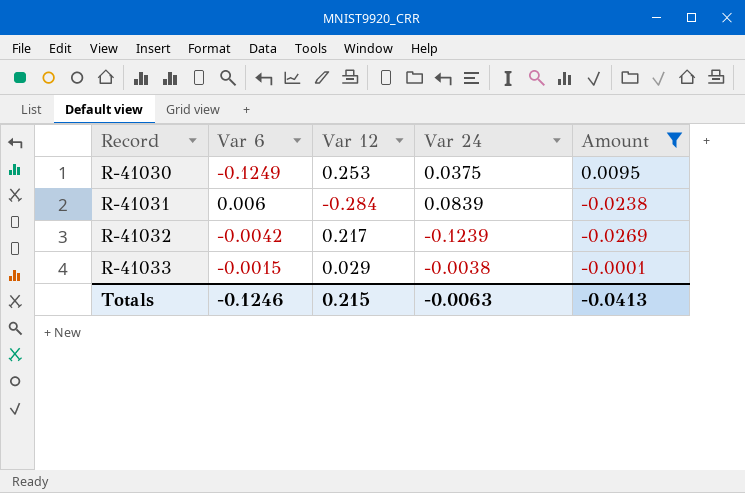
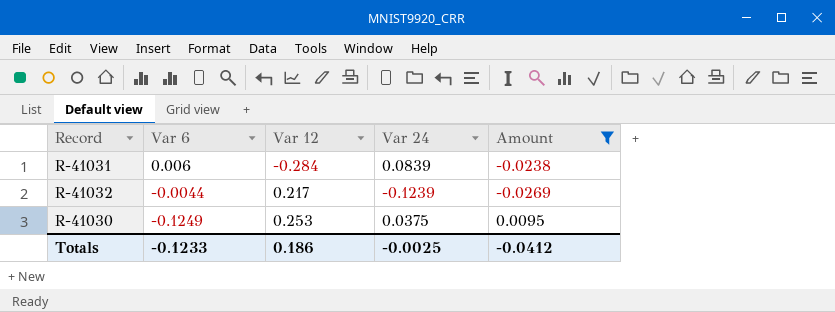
row order: Record ascending -> Var 6 descending
row R-41033: -0.0015 | 0.029 | -0.0038 | -0.0001 -> none
R-41032 | Var 6: -0.0042 -> -0.0044
Totals | Var 6: -0.1246 -> -0.1233
Totals | Var 12: 0.215 -> 0.186
Totals | Var 24: -0.0063 -> -0.0025
Totals | Amount: -0.0413 -> -0.0412

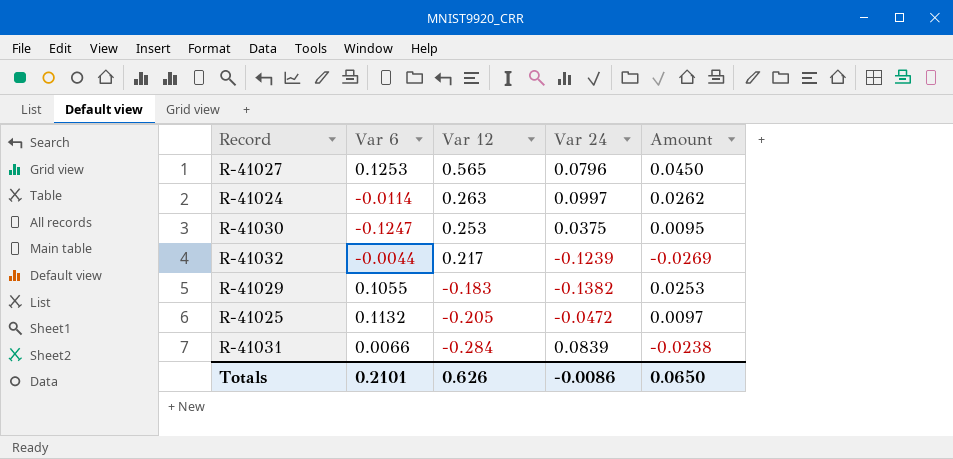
filter: Amount <= 0.0095 -> none
row order: Var 6 descending -> Var 12 descending
R-41030 | Var 6: -0.1249 -> -0.1247
R-41031 | Var 6: 0.006 -> 0.0066
Totals | Var 6: -0.1233 -> 0.2101
Totals | Var 12: 0.186 -> 0.626
Totals | Var 24: -0.0025 -> -0.0086
Totals | Amount: -0.0412 -> 0.0650

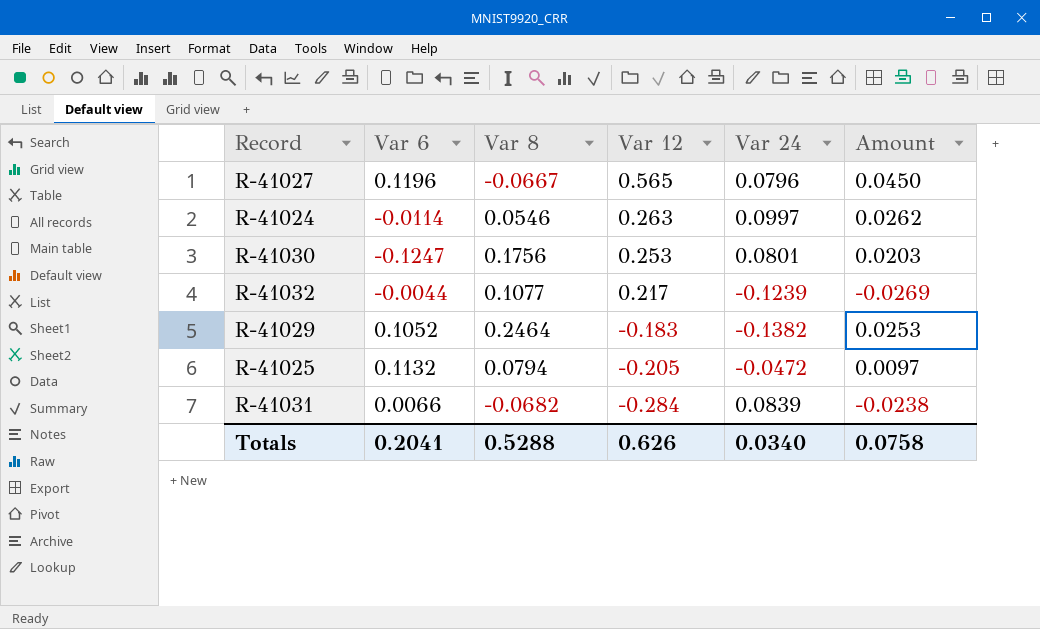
column Var 8 | position: none -> 3
R-41027 | Var 6: 0.1253 -> 0.1196
R-41030 | Var 24: 0.0375 -> 0.0801
R-41030 | Amount: 0.0095 -> 0.0203
R-41029 | Var 6: 0.1055 -> 0.1052
Totals | Var 6: 0.2101 -> 0.2041
Totals | Var 24: -0.0086 -> 0.0340
Totals | Amount: 0.0650 -> 0.0758

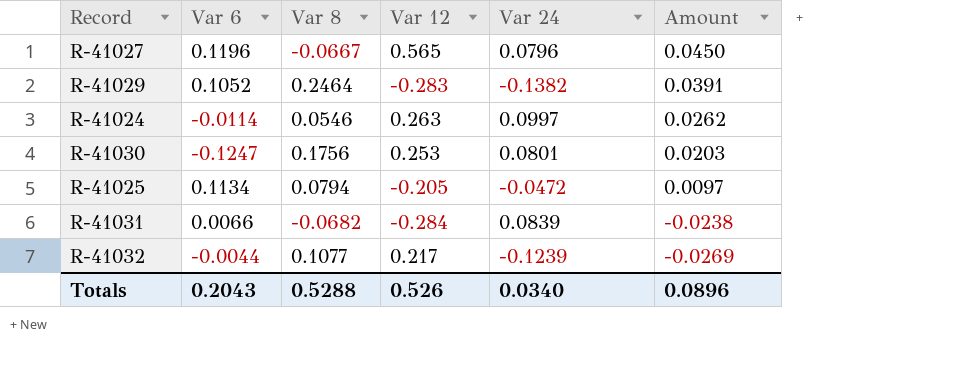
row order: Var 12 descending -> Amount descending
R-41029 | Var 12: -0.183 -> -0.283
R-41029 | Amount: 0.0253 -> 0.0391
R-41025 | Var 6: 0.1132 -> 0.1134
Totals | Var 6: 0.2041 -> 0.2043
Totals | Var 12: 0.626 -> 0.526
Totals | Amount: 0.0758 -> 0.0896

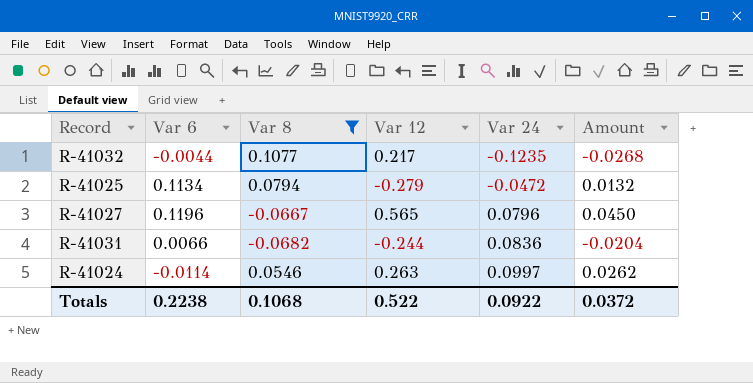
filter: none -> Var 8 <= 0.1077
row order: Amount descending -> Var 24 ascending
R-41032 | Var 24: -0.1239 -> -0.1235
R-41032 | Amount: -0.0269 -> -0.0268
R-41025 | Var 12: -0.205 -> -0.279
R-41025 | Amount: 0.0097 -> 0.0132
R-41031 | Var 12: -0.284 -> -0.244
R-41031 | Var 24: 0.0839 -> 0.0836
R-41031 | Amount: -0.0238 -> -0.0204
Totals | Var 6: 0.2043 -> 0.2238
Totals | Var 8: 0.5288 -> 0.1068
Totals | Var 12: 0.526 -> 0.522
Totals | Var 24: 0.0340 -> 0.0922
Totals | Amount: 0.0896 -> 0.0372

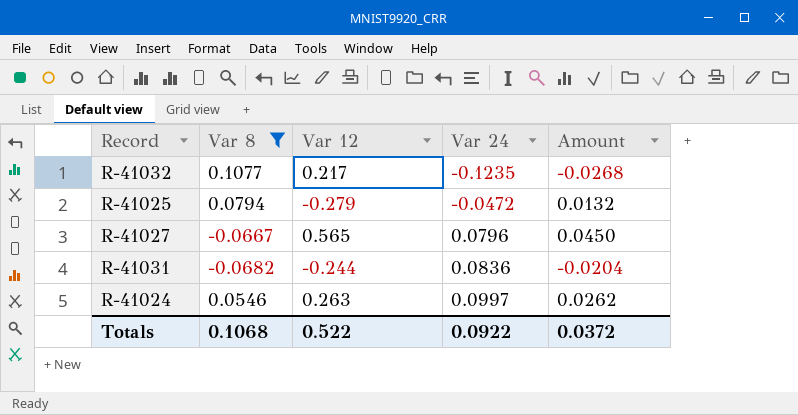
column Var 6 | position: 2 -> none

